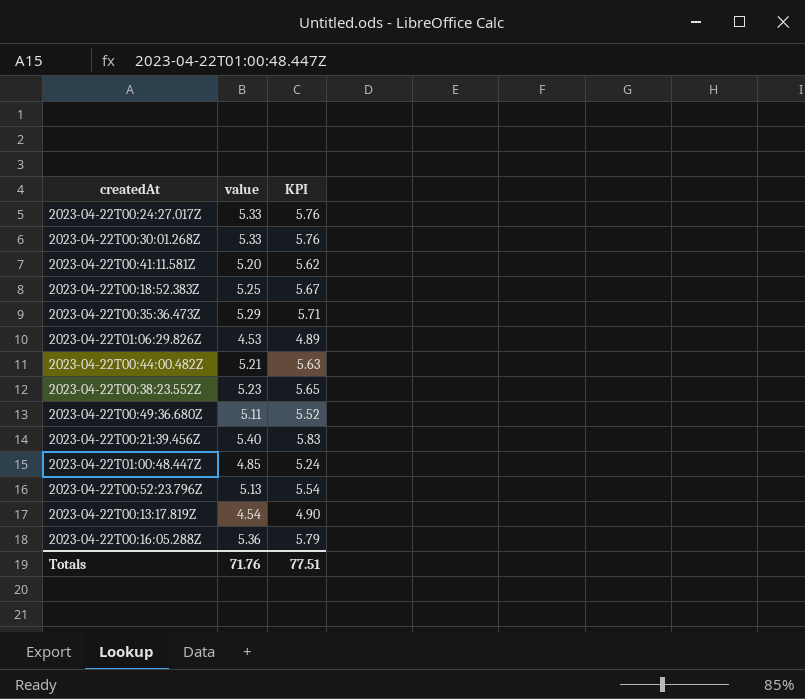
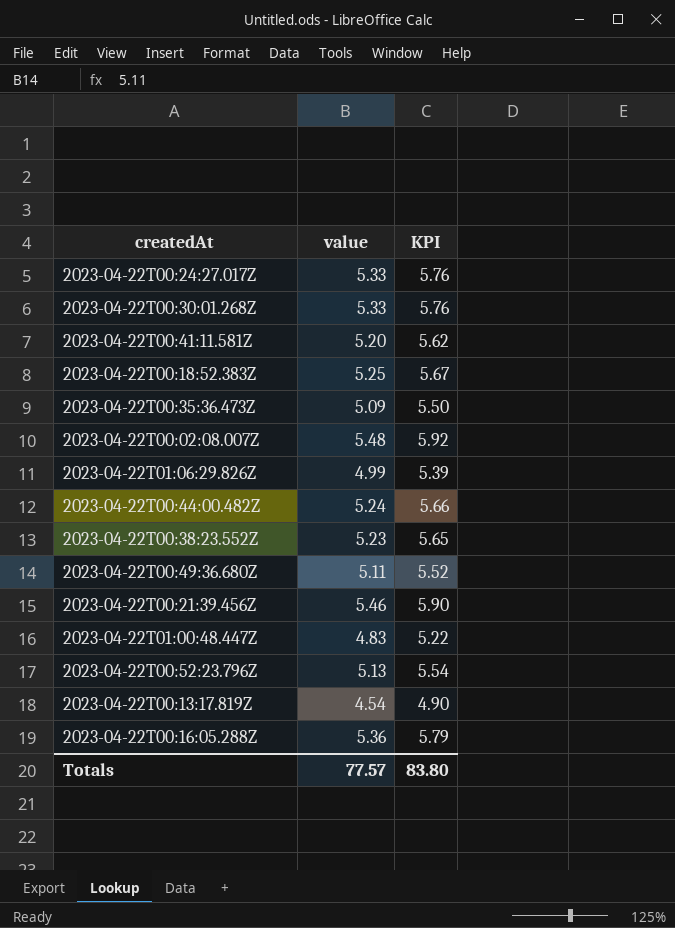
2023-04-22T00:35:36.473Z | value: 5.29 -> 5.09
2023-04-22T00:35:36.473Z | KPI: 5.71 -> 5.50
row 2023-04-22T00:02:08.007Z: none -> 5.48 | 5.92
2023-04-22T01:06:29.826Z | value: 4.53 -> 4.99
2023-04-22T01:06:29.826Z | KPI: 4.89 -> 5.39
2023-04-22T00:44:00.482Z | value: 5.21 -> 5.24
2023-04-22T00:44:00.482Z | KPI: 5.63 -> 5.66
2023-04-22T00:21:39.456Z | value: 5.40 -> 5.46
2023-04-22T00:21:39.456Z | KPI: 5.83 -> 5.90
2023-04-22T01:00:48.447Z | value: 4.85 -> 4.83
2023-04-22T01:00:48.447Z | KPI: 5.24 -> 5.22
Totals | value: 71.76 -> 77.57
Totals | KPI: 77.51 -> 83.80

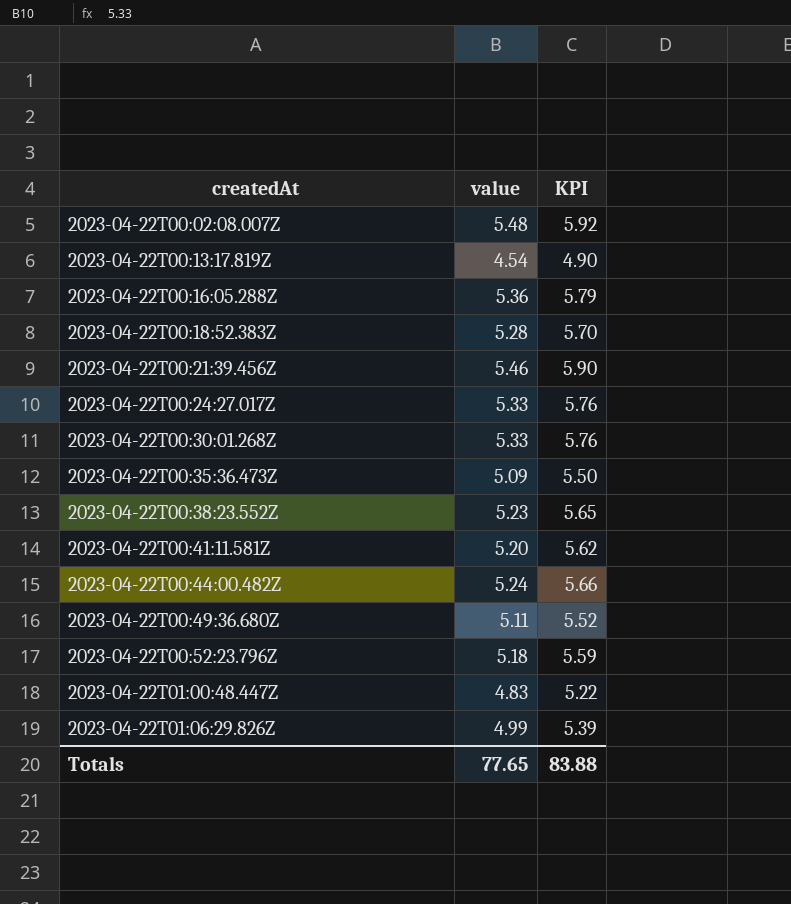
row order: none -> createdAt ascending
2023-04-22T00:18:52.383Z | value: 5.25 -> 5.28
2023-04-22T00:18:52.383Z | KPI: 5.67 -> 5.70
2023-04-22T00:52:23.796Z | value: 5.13 -> 5.18
2023-04-22T00:52:23.796Z | KPI: 5.54 -> 5.59
Totals | value: 77.57 -> 77.65
Totals | KPI: 83.80 -> 83.88

